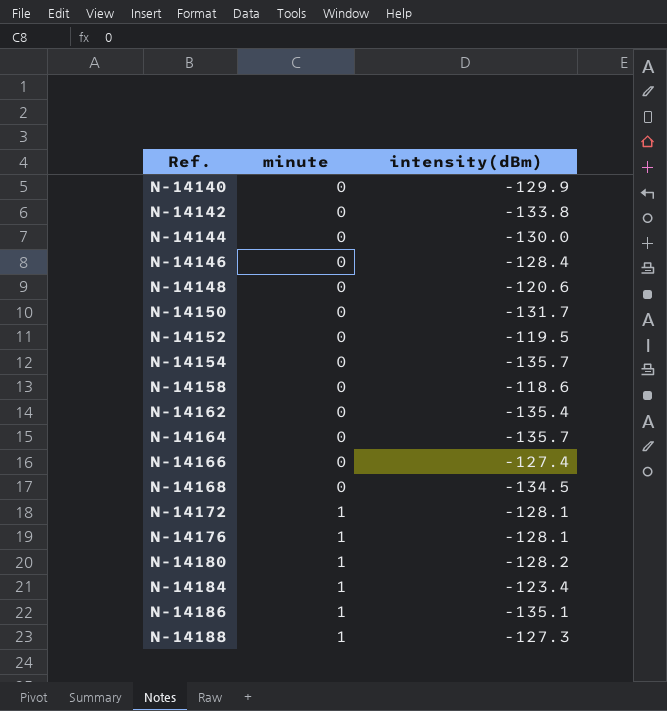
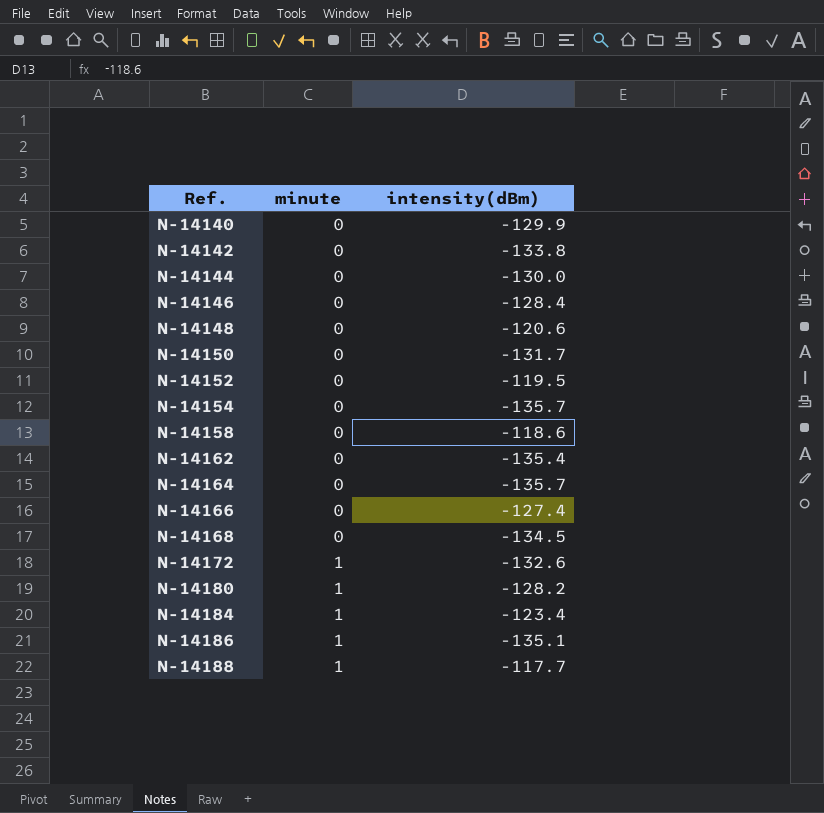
row N-14176: 1 | -128.1 -> none
N-14172 | intensity(dBm): -128.1 -> -132.6
N-14188 | intensity(dBm): -127.3 -> -117.7

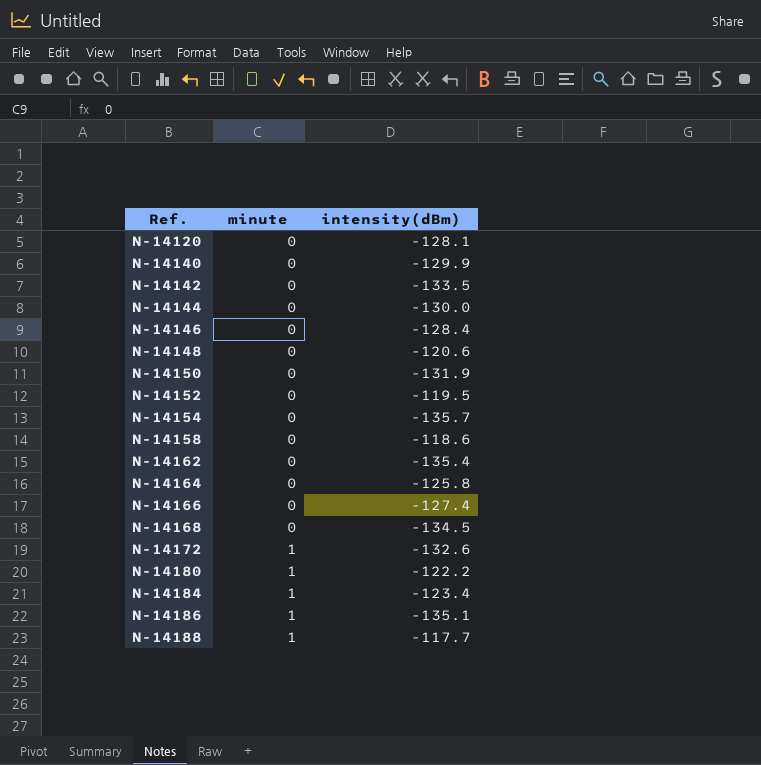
row N-14120: none -> 0 | -128.1
N-14142 | intensity(dBm): -133.8 -> -133.5
N-14150 | intensity(dBm): -131.7 -> -131.9
N-14164 | intensity(dBm): -135.7 -> -125.8
N-14180 | intensity(dBm): -128.2 -> -122.2

